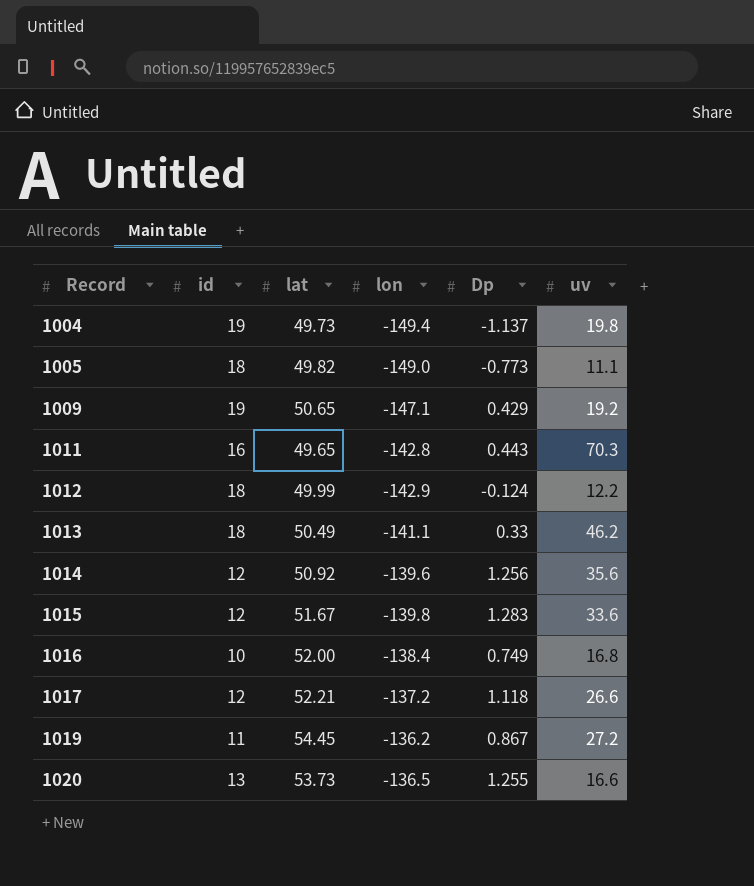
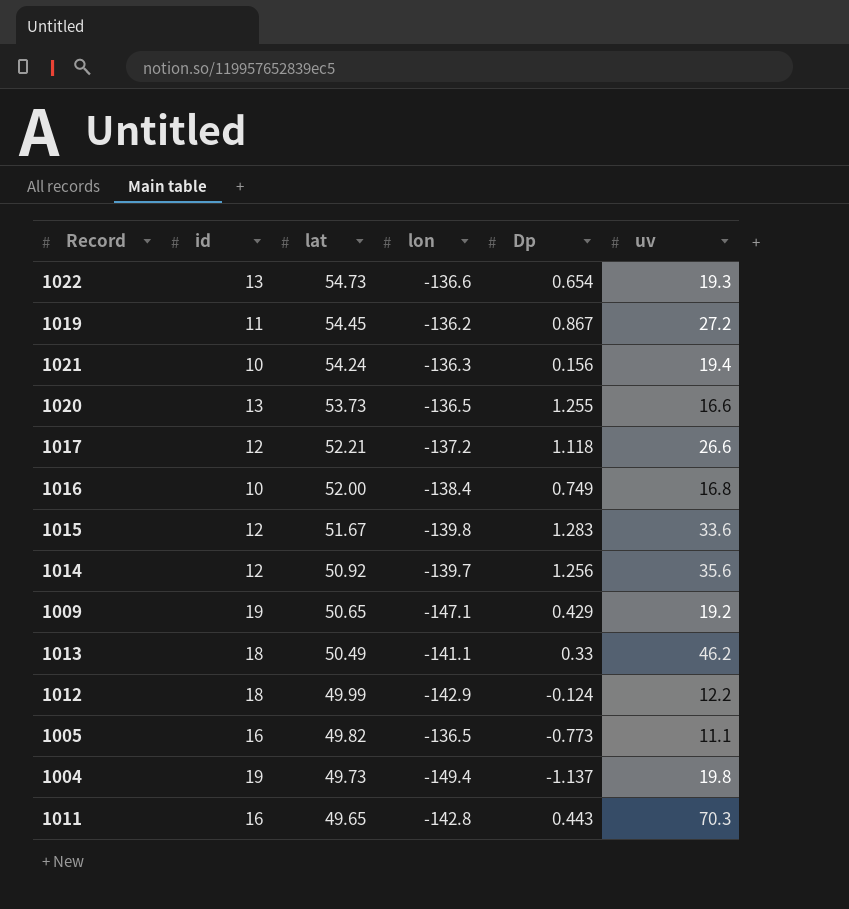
row order: Record ascending -> lat descending
row 1022: none -> 13 | 54.73 | -136.6 | 0.654 | 19.3
row 1021: none -> 10 | 54.24 | -136.3 | 0.156 | 19.4
1014 | lon: -139.6 -> -139.7
1005 | id: 18 -> 16
1005 | lon: -149.0 -> -136.5

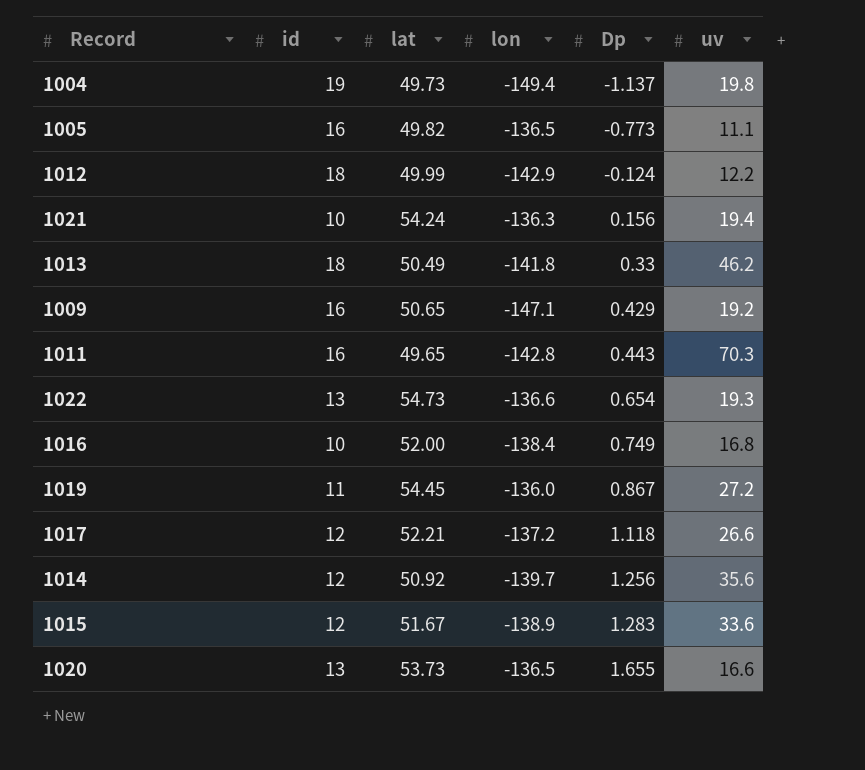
row order: lat descending -> Dp ascending
1013 | lon: -141.1 -> -141.8
1009 | id: 19 -> 16
1019 | lon: -136.2 -> -136.0
1015 | lon: -139.8 -> -138.9
1020 | Dp: 1.255 -> 1.655

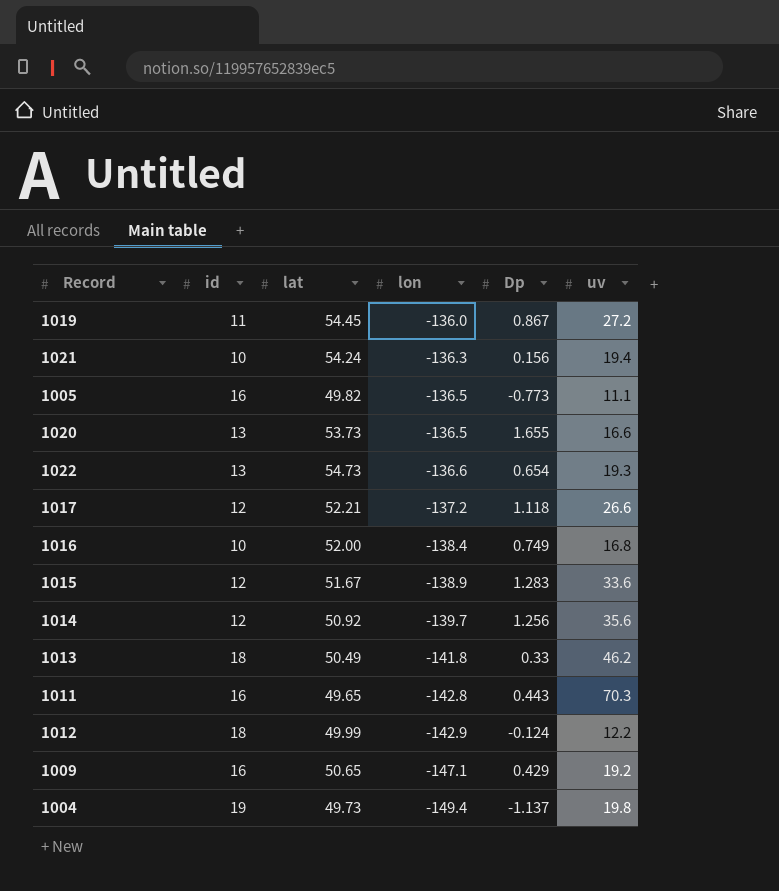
row order: Dp ascending -> lon descending

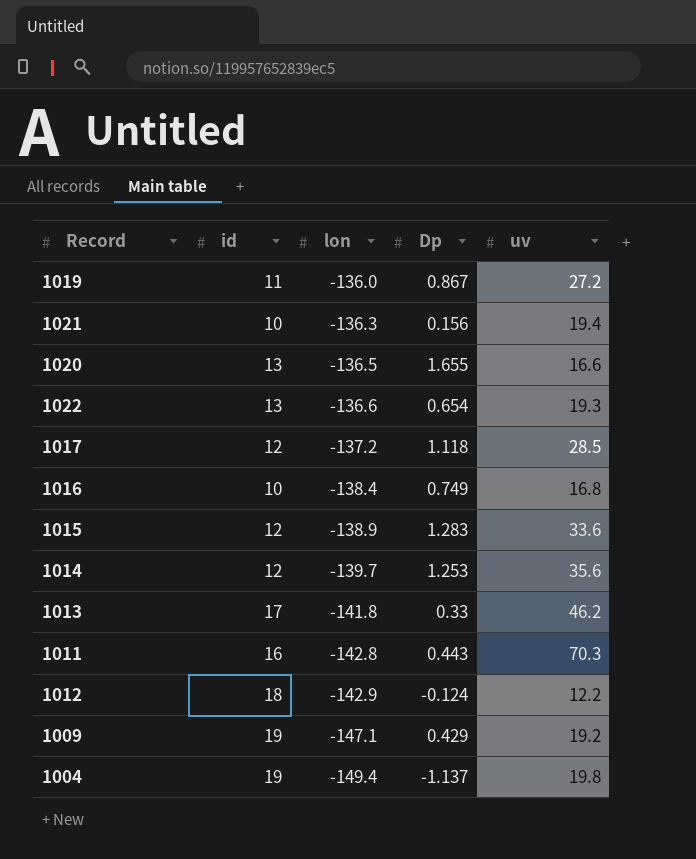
column lat | position: 3 -> none
row 1005: 16 | 49.82 | -136.5 | -0.773 | 11.1 -> none
1017 | uv: 26.6 -> 28.5
1014 | Dp: 1.256 -> 1.253
1013 | id: 18 -> 17
1009 | id: 16 -> 19

